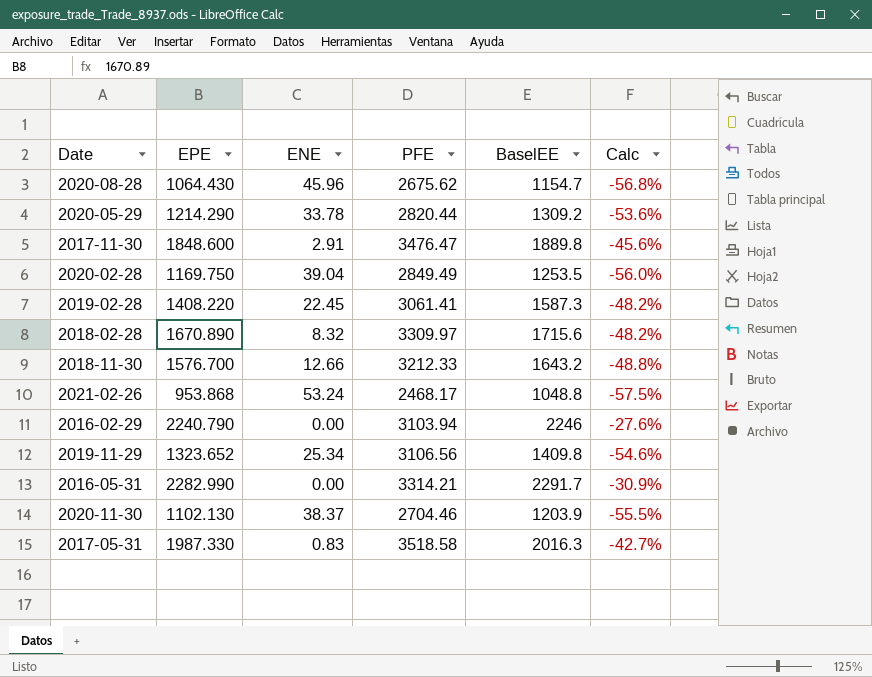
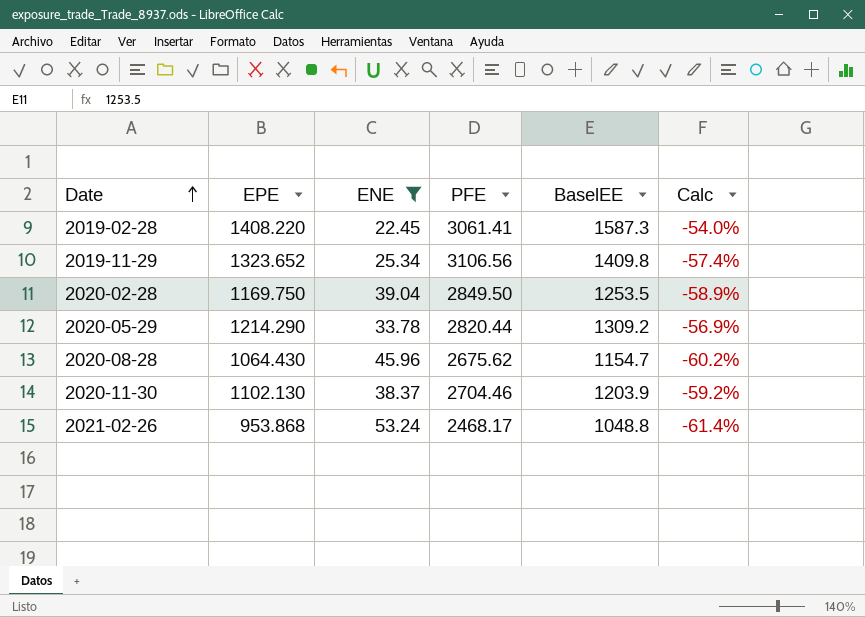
filter: none -> ENE >= 22.45
row order: none -> Date ascending
column Calc | formula: ([BaselEE] - [PFE]) / [PFE] -> ([EPE] - [PFE]) / [PFE]
2020-02-28 | PFE: 2849.49 -> 2849.50

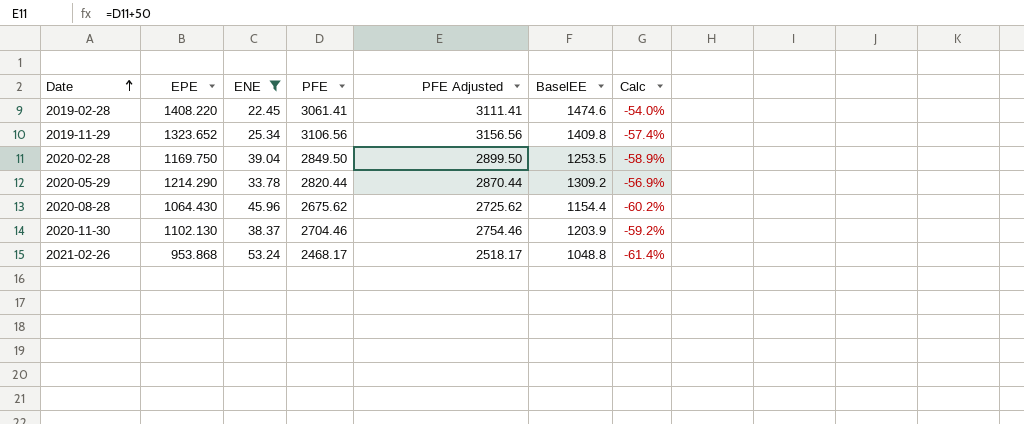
column PFE Adjusted | formula: none -> [PFE] + 50
2019-02-28 | BaselEE: 1587.3 -> 1474.6
2020-08-28 | BaselEE: 1154.7 -> 1154.4

